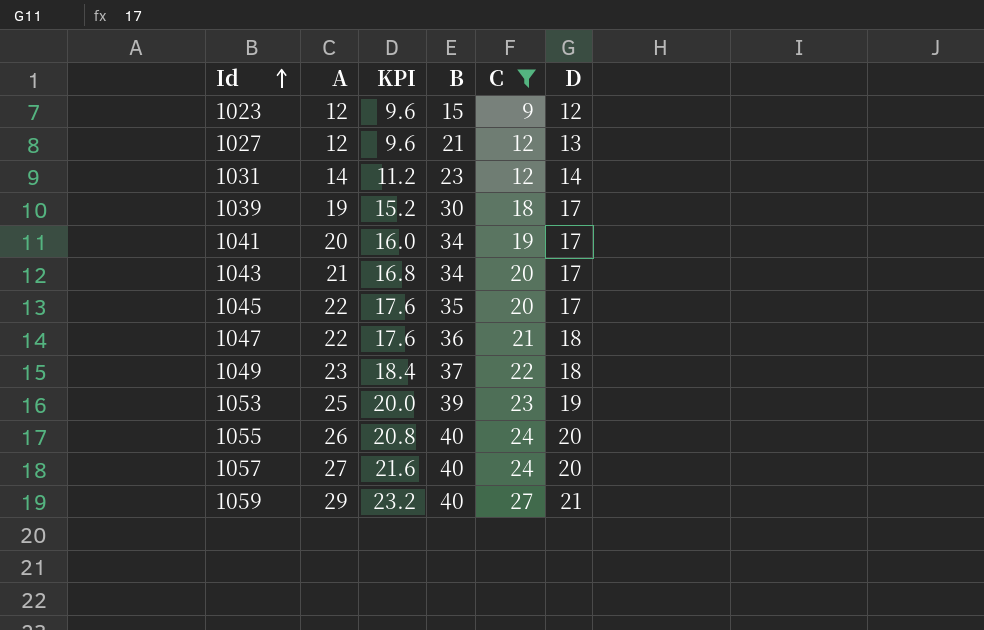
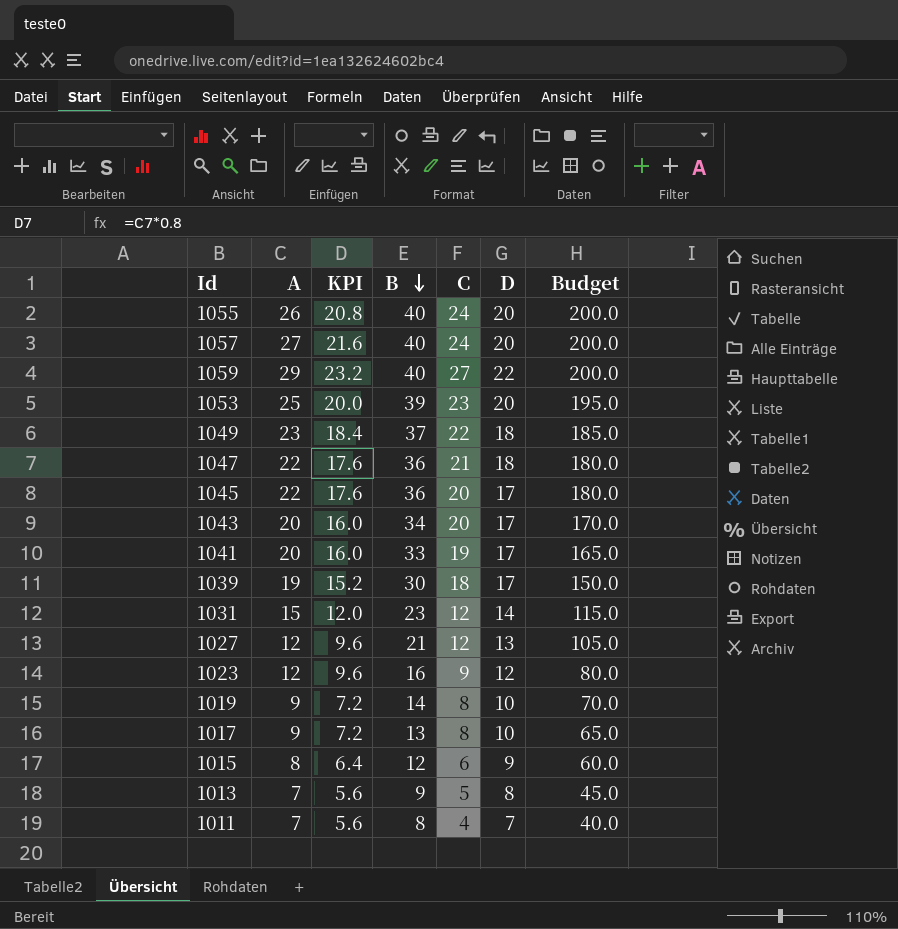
filter: C >= 9 -> none
row order: Id ascending -> B descending
column Budget | formula: none -> [B] * 5
1059 | D: 21 -> 22
1053 | D: 19 -> 20
1045 | B: 35 -> 36
1043 | A: 21 -> 20
1043 | KPI: 16.8 -> 16.0
1041 | B: 34 -> 33
1031 | A: 14 -> 15
1031 | KPI: 11.2 -> 12.0
1023 | B: 15 -> 16

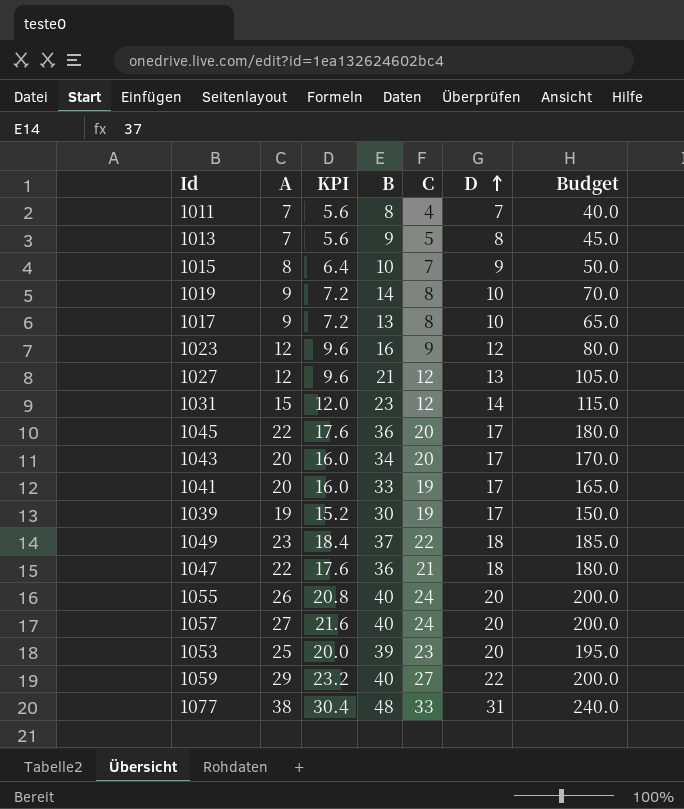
row order: B descending -> D ascending
1015 | B: 12 -> 10
1015 | C: 6 -> 7
1015 | Budget: 60.0 -> 50.0
1039 | C: 18 -> 19
row 1077: none -> 38 | 30.4 | 48 | 33 | 31 | 240.0

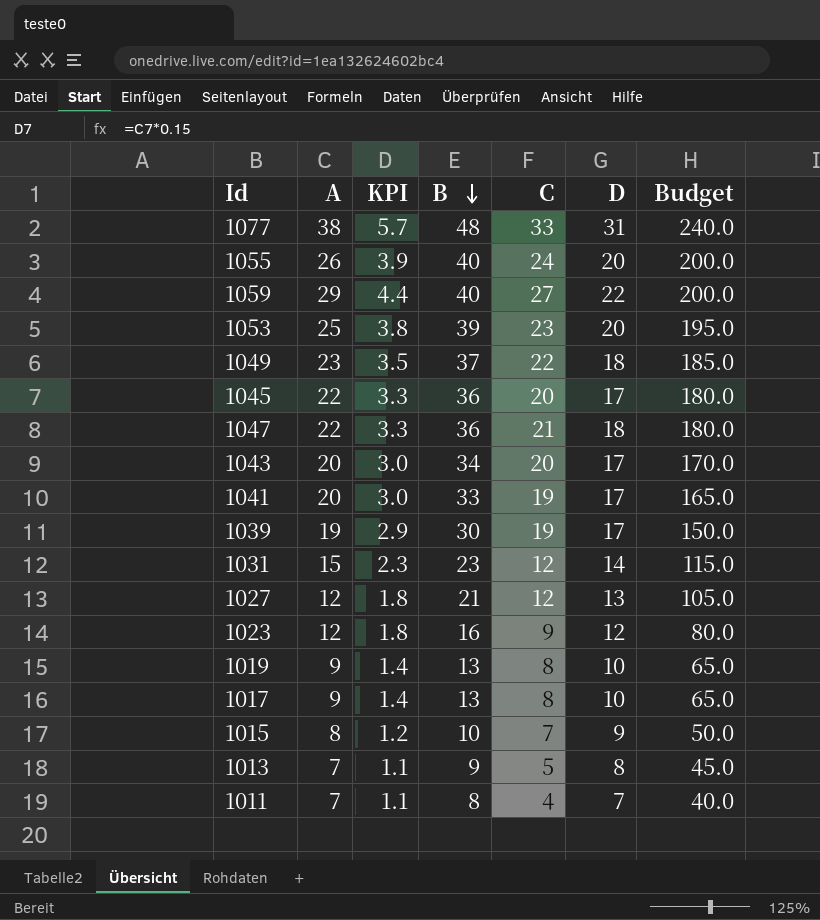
row order: D ascending -> B descending
column KPI | formula: [A] * 0.8 -> [A] * 0.15
row 1057: 27 | 21.6 | 40 | 24 | 20 | 200.0 -> none
1019 | B: 14 -> 13
1019 | Budget: 70.0 -> 65.0

